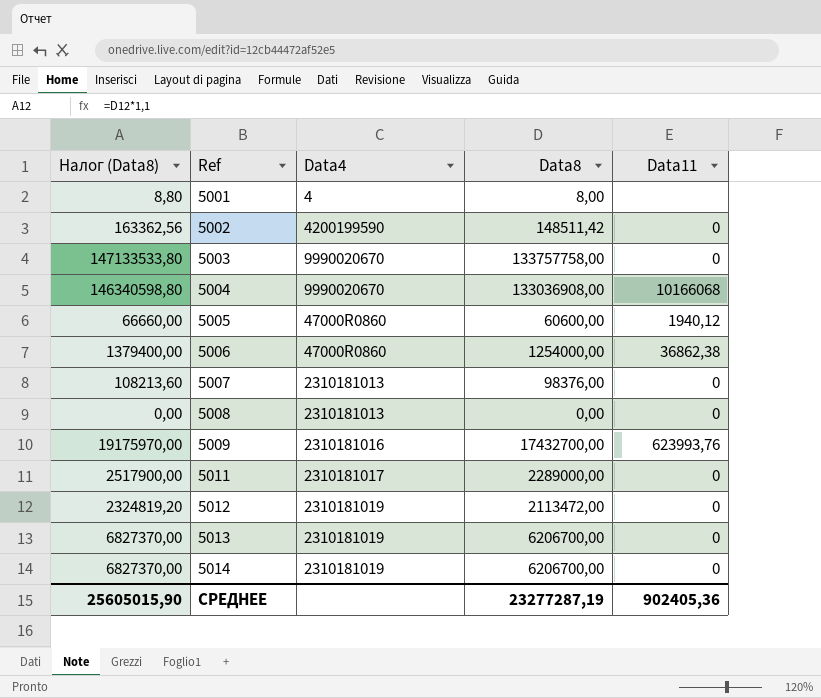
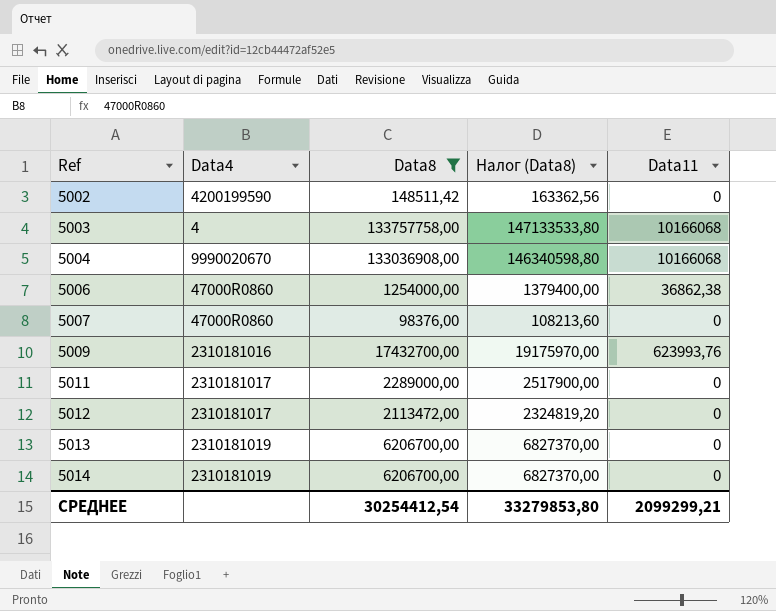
filter: none -> Data8 >= 98376,00
column Налог (Data8) | position: 1 -> 4
5003 | Data4: 9990020670 -> 4
5003 | Data11: 0 -> 10166068
5007 | Data4: 2310181013 -> 47000R0860
5012 | Data4: 2310181019 -> 2310181017
СРЕДНЕЕ | Data8: 23277287,19 -> 30254412,54
СРЕДНЕЕ | Налог (Data8): 25605015,90 -> 33279853,80
СРЕДНЕЕ | Data11: 902405,36 -> 2099299,21

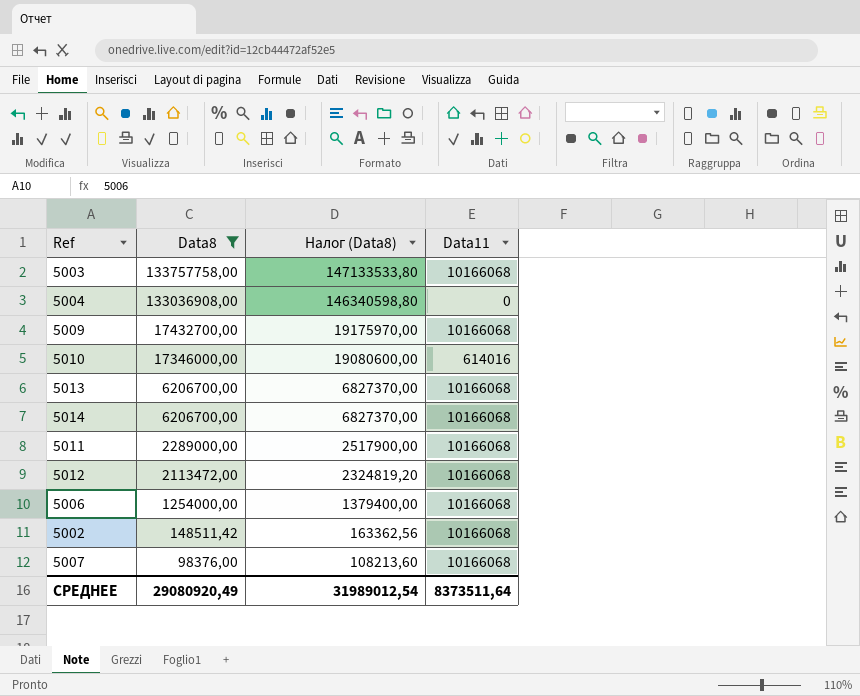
row order: Ref ascending -> Data8 descending
column Data4 | position: 2 -> none
5004 | Data11: 10166068 -> 0
5009 | Data11: 623993,76 -> 10166068
row 5010: none -> 17346000,00 | 19080600,00 | 614016
5013 | Data11: 0 -> 10166068
5014 | Data11: 0 -> 10166068
5011 | Data11: 0 -> 10166068
5012 | Data11: 0 -> 10166068
5006 | Data11: 36862,38 -> 10166068
5002 | Data11: 0 -> 10166068
5007 | Data11: 0 -> 10166068
СРЕДНЕЕ | Data8: 30254412,54 -> 29080920,49
СРЕДНЕЕ | Налог (Data8): 33279853,80 -> 31989012,54
СРЕДНЕЕ | Data11: 2099299,21 -> 8373511,64

